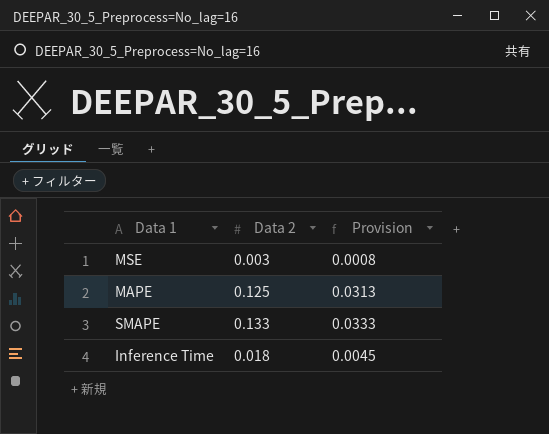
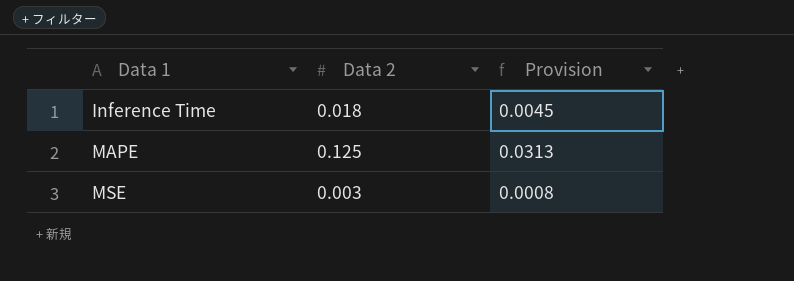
row order: none -> Data 1 ascending
row SMAPE: 0.133 | 0.0333 -> none

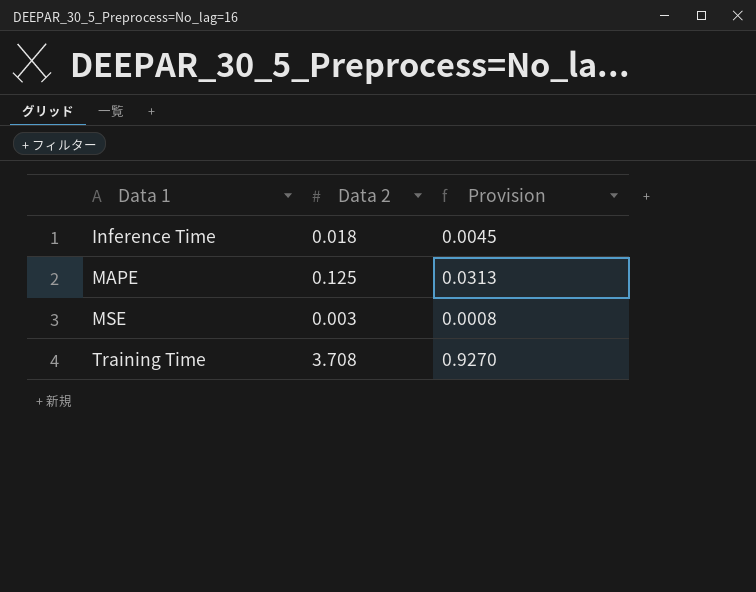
row Training Time: none -> 3.708 | 0.9270

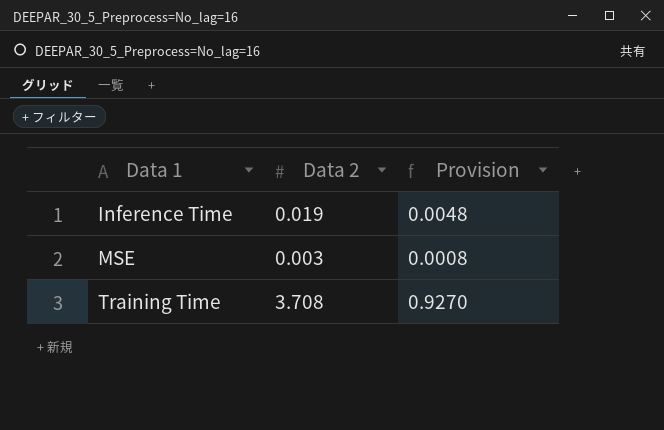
row MAPE: 0.125 | 0.0313 -> none
Inference Time | Data 2: 0.018 -> 0.019
Inference Time | Provision: 0.0045 -> 0.0048

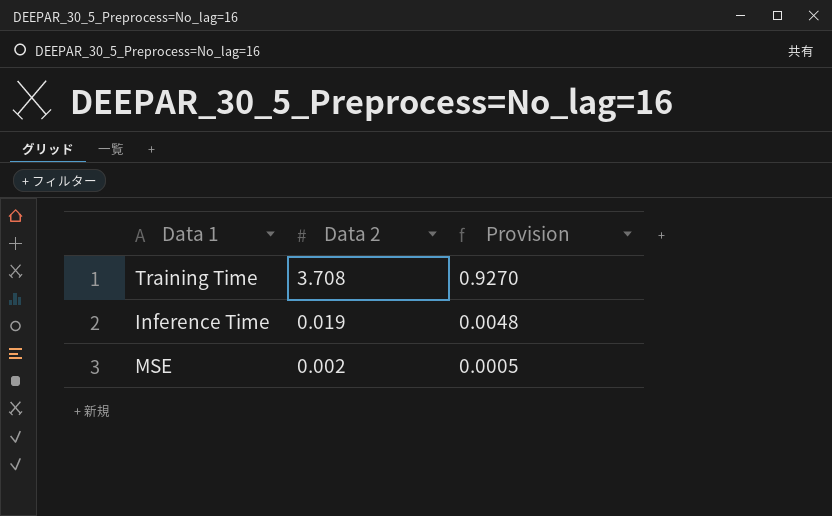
row order: Data 1 ascending -> Data 2 descending
MSE | Data 2: 0.003 -> 0.002
MSE | Provision: 0.0008 -> 0.0005

